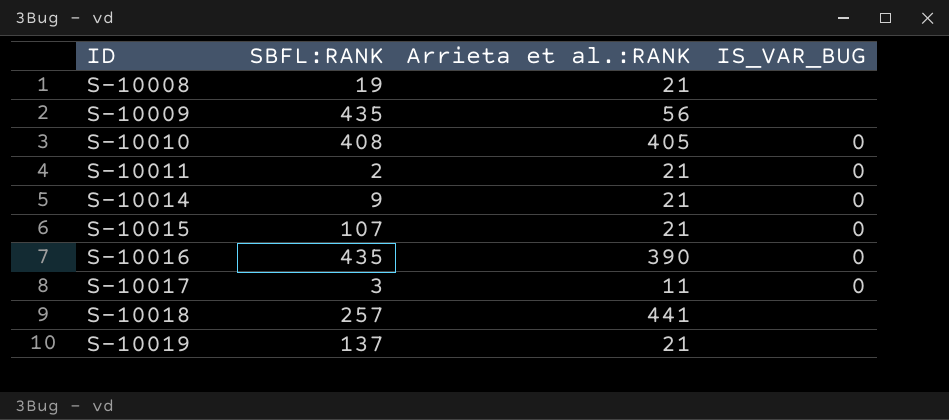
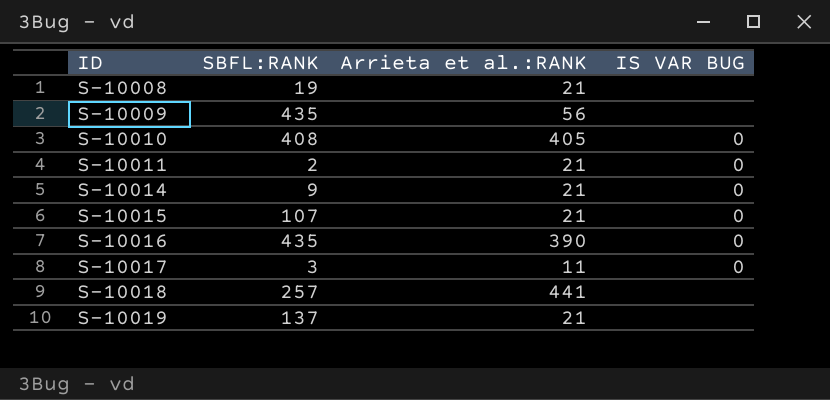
column name: IS_VAR_BUG -> IS VAR BUG

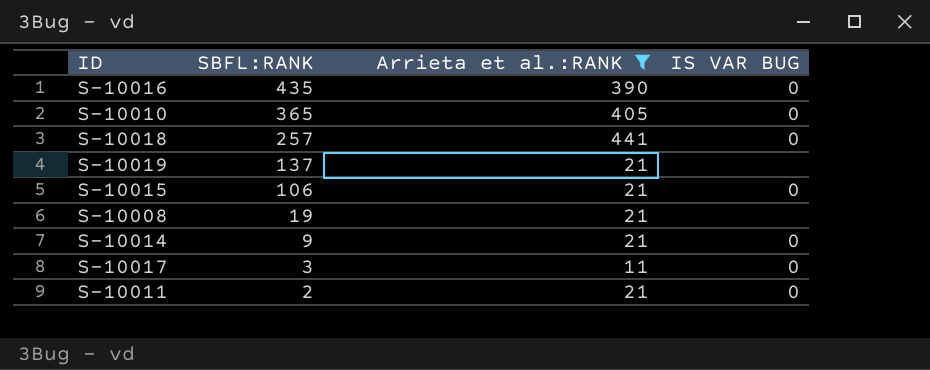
filter: none -> Arrieta et al.:RANK != 56
row order: ID ascending -> SBFL:RANK descending
S-10010 | SBFL:RANK: 408 -> 365
S-10018 | IS VAR BUG: none -> 0
S-10015 | SBFL:RANK: 107 -> 106

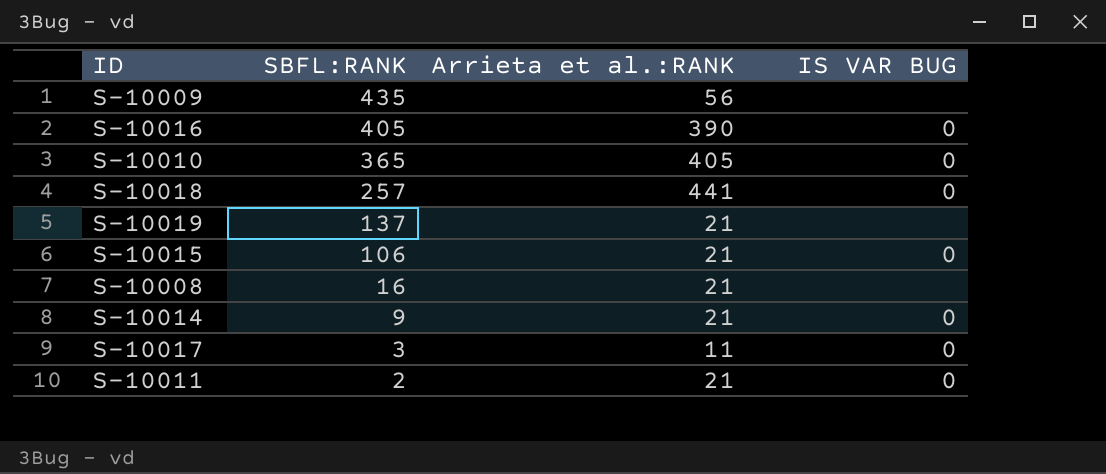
filter: Arrieta et al.:RANK != 56 -> none
S-10016 | SBFL:RANK: 435 -> 405
S-10008 | SBFL:RANK: 19 -> 16

